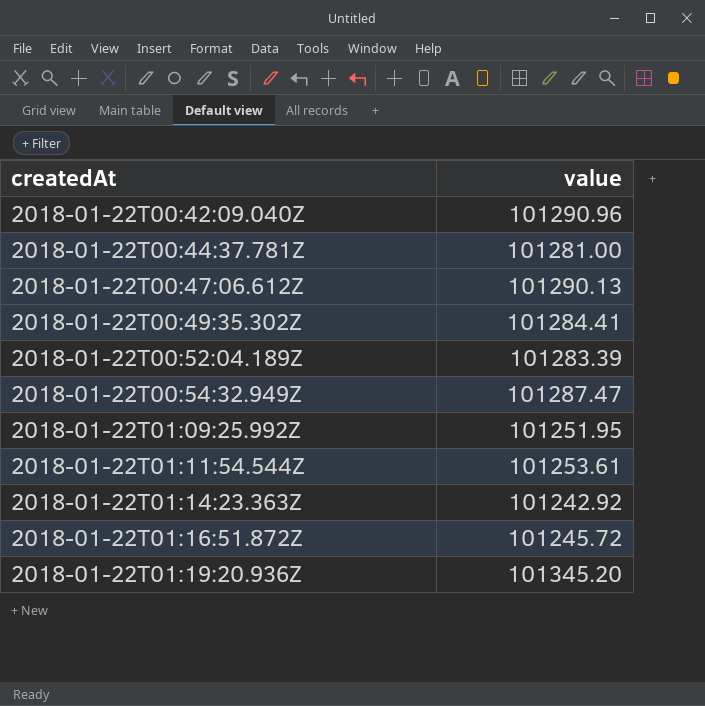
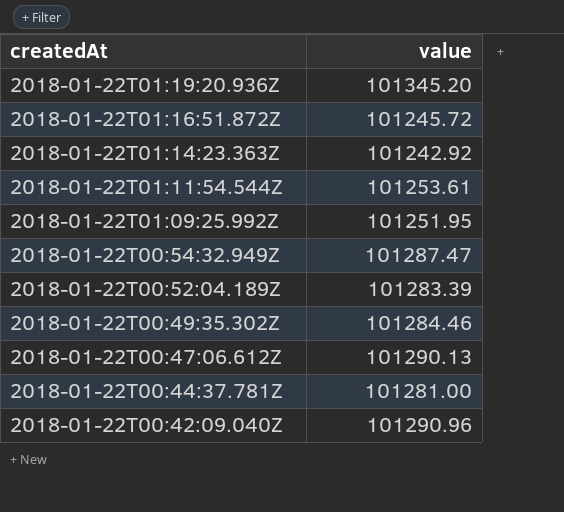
row order: createdAt ascending -> createdAt descending
2018-01-22T00:49:35.302Z | value: 101284.41 -> 101284.46

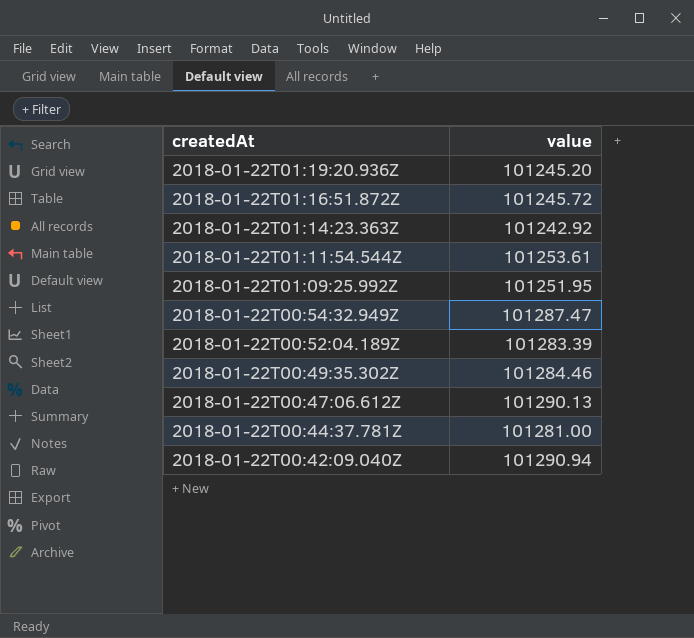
2018-01-22T01:19:20.936Z | value: 101345.20 -> 101245.20
2018-01-22T00:42:09.040Z | value: 101290.96 -> 101290.94

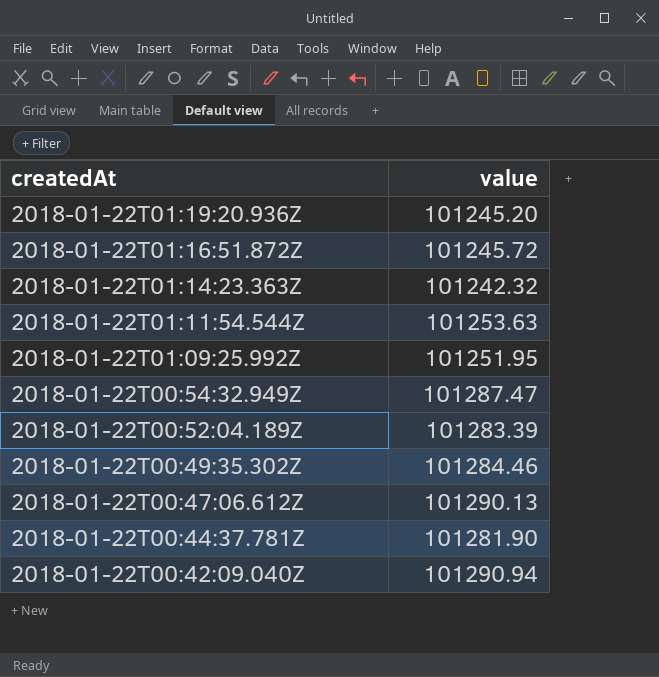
2018-01-22T01:14:23.363Z | value: 101242.92 -> 101242.32
2018-01-22T01:11:54.544Z | value: 101253.61 -> 101253.63
2018-01-22T00:44:37.781Z | value: 101281.00 -> 101281.90

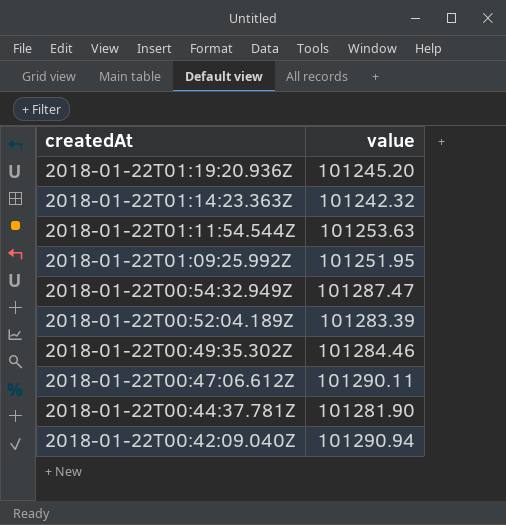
row 2018-01-22T01:16:51.872Z: 101245.72 -> none
2018-01-22T00:47:06.612Z | value: 101290.13 -> 101290.11

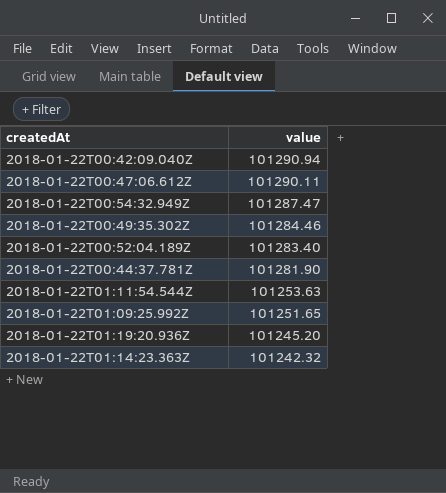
row order: createdAt descending -> value descending
2018-01-22T00:52:04.189Z | value: 101283.39 -> 101283.40
2018-01-22T01:09:25.992Z | value: 101251.95 -> 101251.65

